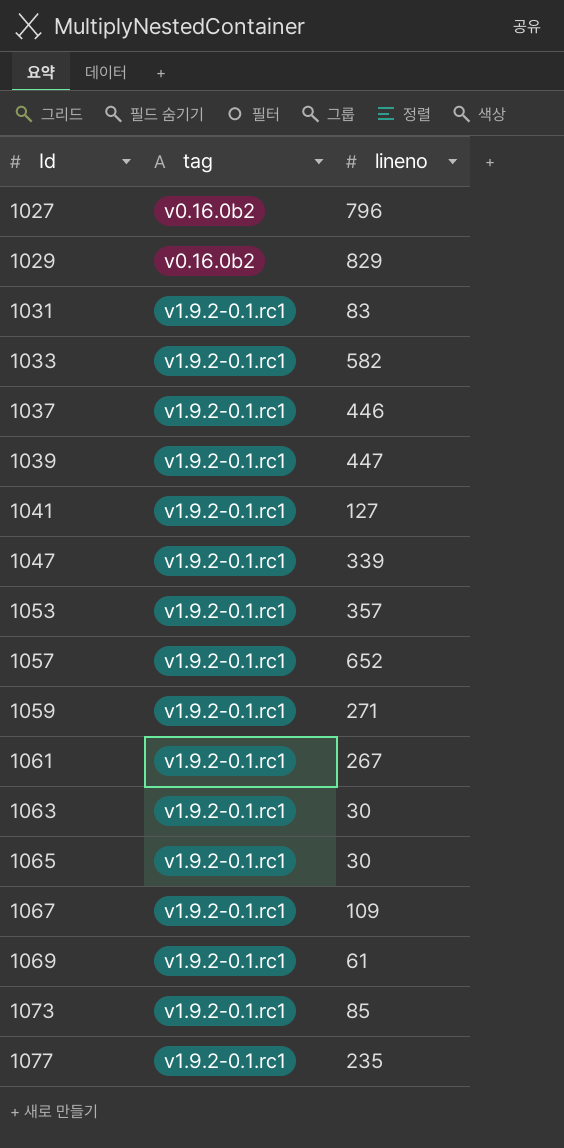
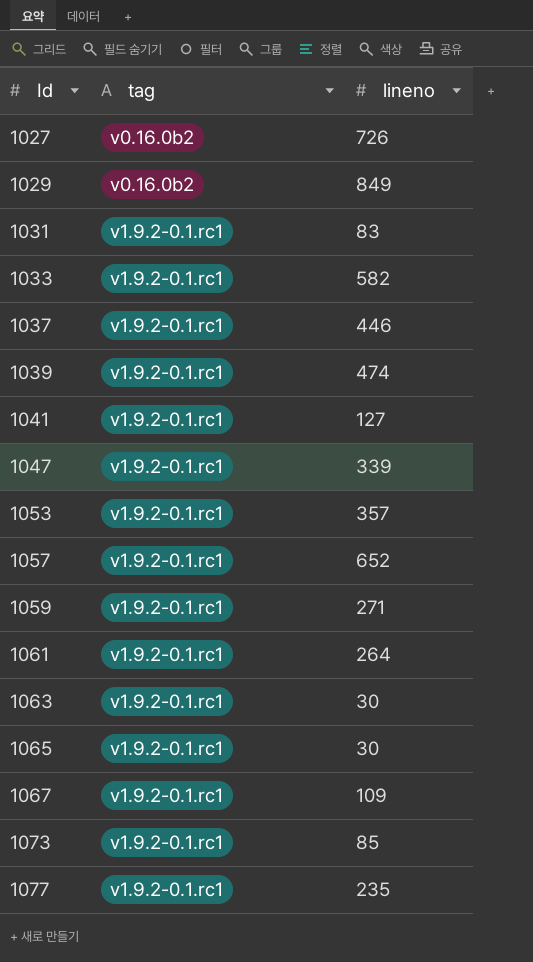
row 1069: v1.9.2-0.1.rc1 | 61 -> none
1027 | lineno: 796 -> 726
1029 | lineno: 829 -> 849
1039 | lineno: 447 -> 474
1061 | lineno: 267 -> 264

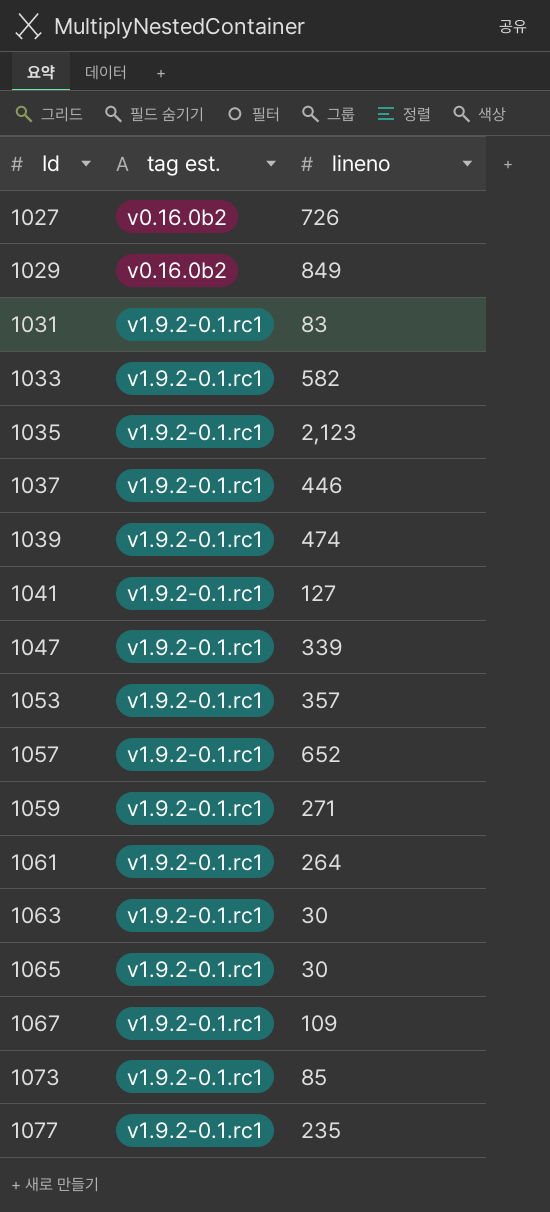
column name: tag -> tag est.
row 1035: none -> v1.9.2-0.1.rc1 | 2,123

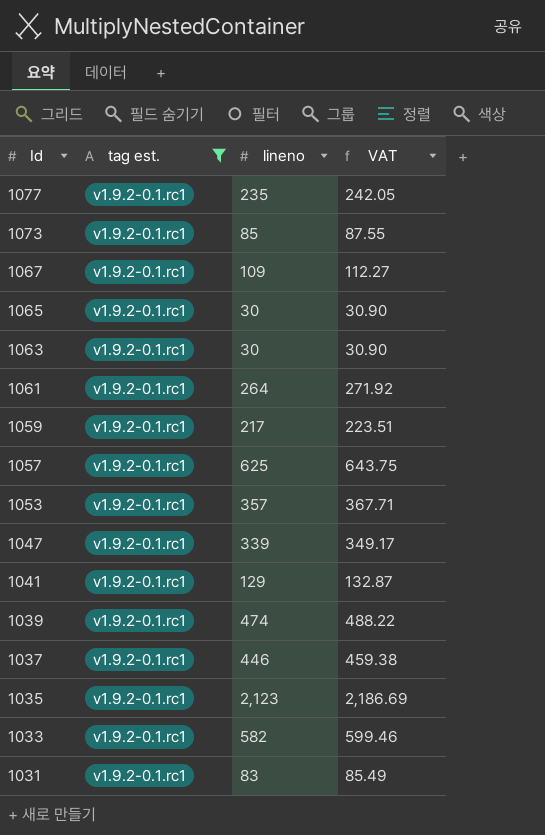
filter: none -> tag est. = v1.9.2-0.1.rc1
row order: Id ascending -> Id descending
column VAT | formula: none -> [lineno] * 1.03
1059 | lineno: 271 -> 217
1057 | lineno: 652 -> 625
1041 | lineno: 127 -> 129

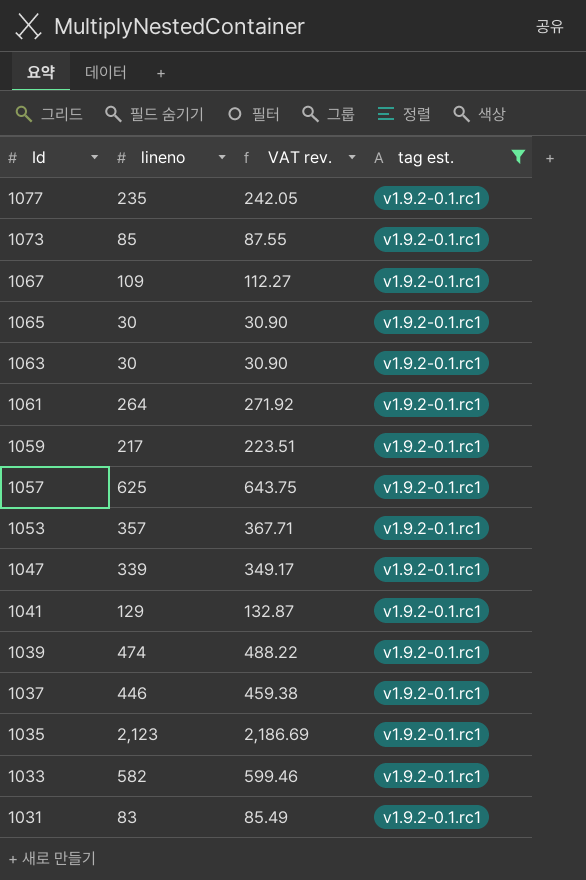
column name: VAT -> VAT rev.
column tag est. | position: 2 -> 4

